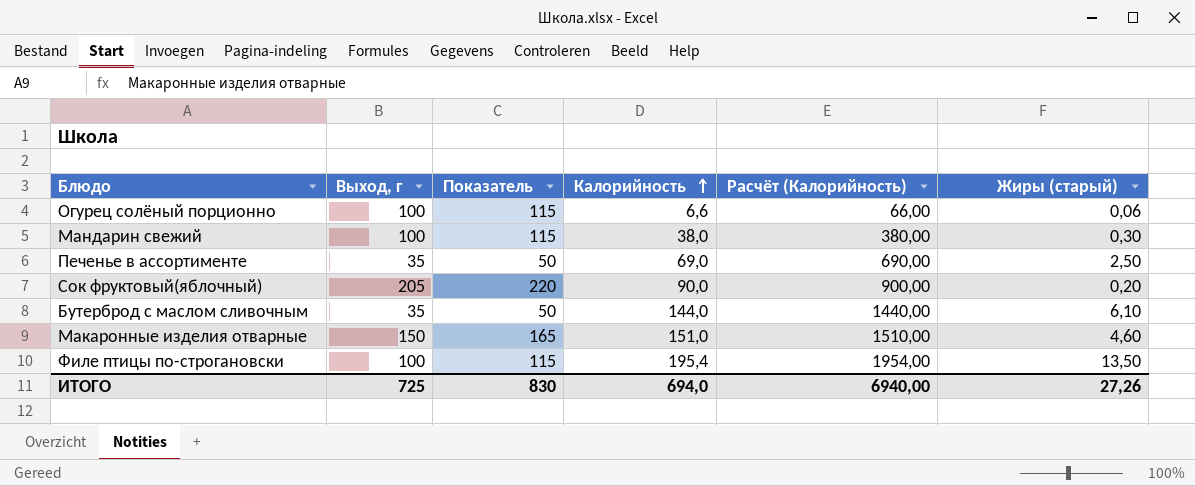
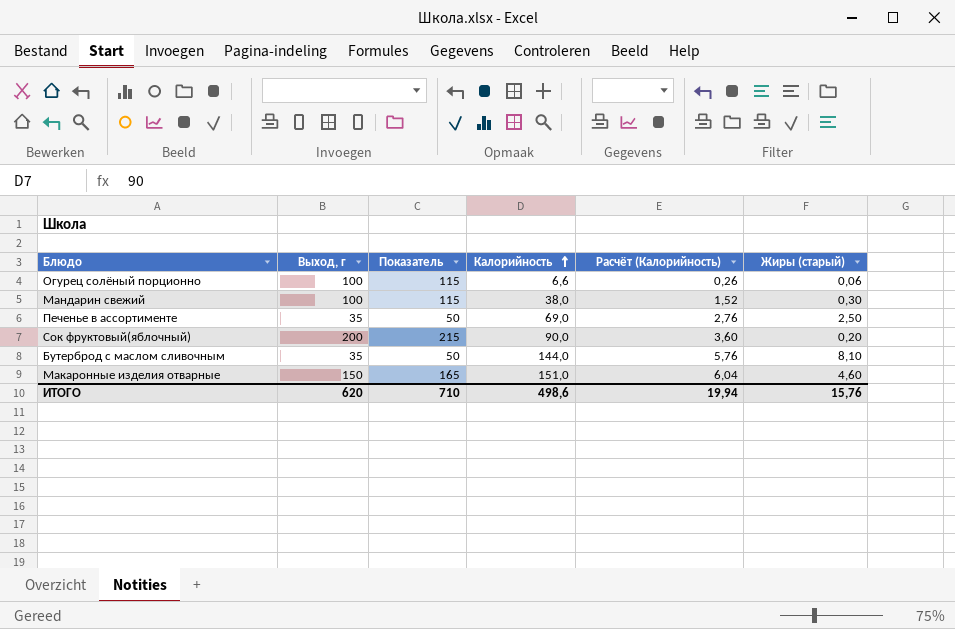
column Расчёт (Калорийность) | formula: [Калорийность] * 10 -> [Калорийность] * 0,04
row Филе птицы по-строгановски: 100 | 115 | 195,4 | 1954,00 | 13,50 -> none
Сок фруктовый(яблочный) | Выход, г: 205 -> 200
Сок фруктовый(яблочный) | Показатель: 220 -> 215
Бутерброд с маслом сливочным | Жиры (старый): 6,10 -> 8,10
ИТОГО | Выход, г: 725 -> 620
ИТОГО | Показатель: 830 -> 710
ИТОГО | Калорийность: 694,0 -> 498,6
ИТОГО | Расчёт (Калорийность): 6940,00 -> 19,94
ИТОГО | Жиры (старый): 27,26 -> 15,76

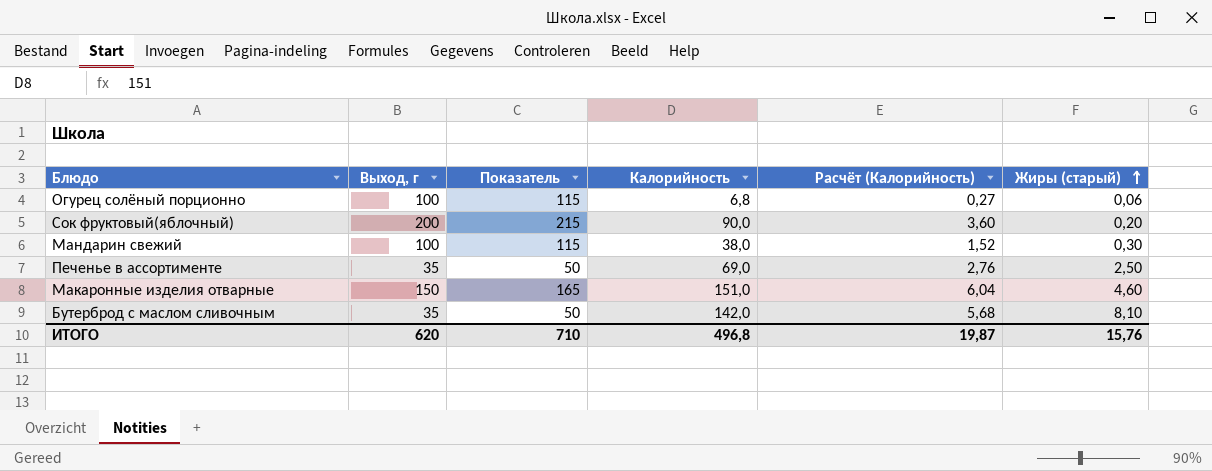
row order: Калорийность ascending -> Жиры (старый) ascending
Огурец солёный порционно | Калорийность: 6,6 -> 6,8
Огурец солёный порционно | Расчёт (Калорийность): 0,26 -> 0,27
Бутерброд с маслом сливочным | Калорийность: 144,0 -> 142,0
Бутерброд с маслом сливочным | Расчёт (Калорийность): 5,76 -> 5,68
ИТОГО | Калорийность: 498,6 -> 496,8
ИТОГО | Расчёт (Калорийность): 19,94 -> 19,87

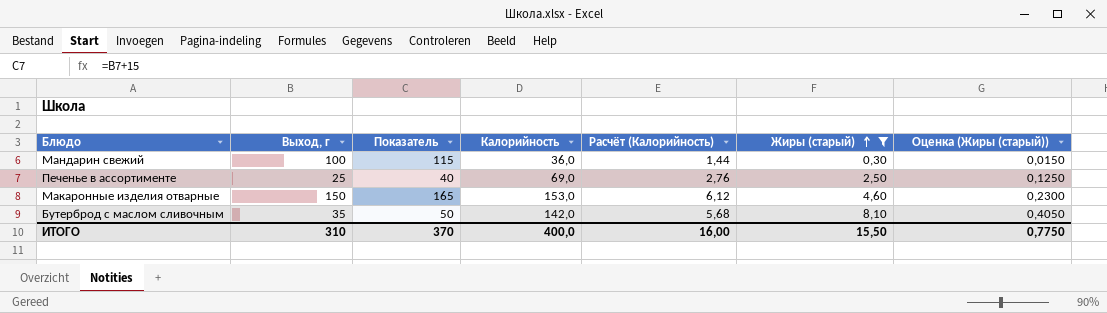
filter: none -> Жиры (старый) >= 0,30
column Оценка (Жиры (старый)) | formula: none -> [Жиры (старый)] * 0,05
Мандарин свежий | Калорийность: 38,0 -> 36,0
Мандарин свежий | Расчёт (Калорийность): 1,52 -> 1,44
Печенье в ассортименте | Выход, г: 35 -> 25
Печенье в ассортименте | Показатель: 50 -> 40
Макаронные изделия отварные | Калорийность: 151,0 -> 153,0
Макаронные изделия отварные | Расчёт (Калорийность): 6,04 -> 6,12
ИТОГО | Выход, г: 620 -> 310
ИТОГО | Показатель: 710 -> 370
ИТОГО | Калорийность: 496,8 -> 400,0
ИТОГО | Расчёт (Калорийность): 19,87 -> 16,00
ИТОГО | Жиры (старый): 15,76 -> 15,50

